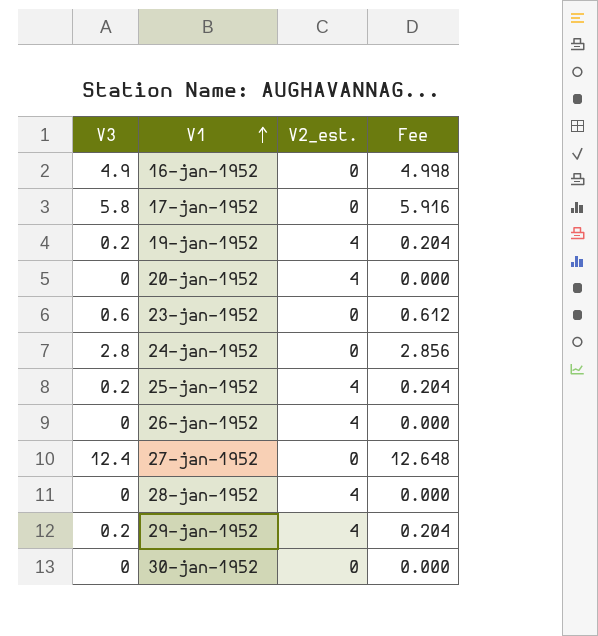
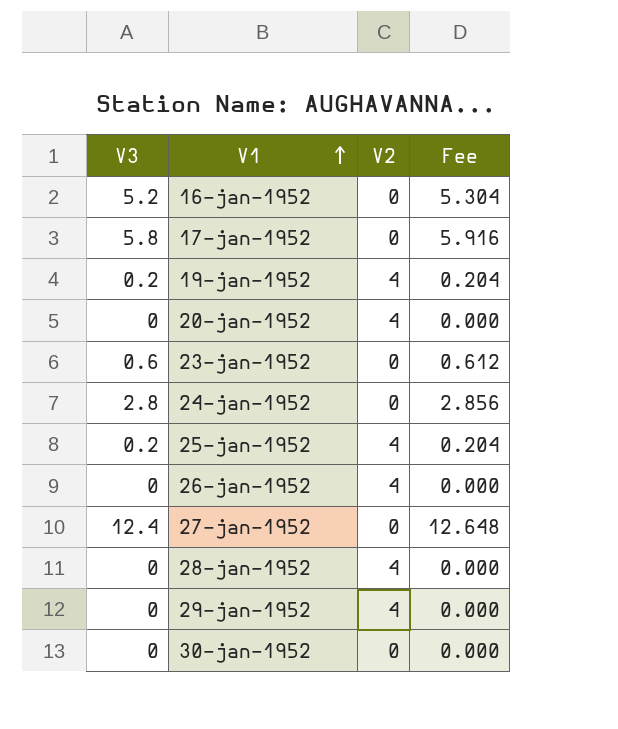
column name: V2_est. -> V2
16-jan-1952 | V3: 4.9 -> 5.2
16-jan-1952 | Fee: 4.998 -> 5.304
29-jan-1952 | V3: 0.2 -> 0
29-jan-1952 | Fee: 0.204 -> 0.000

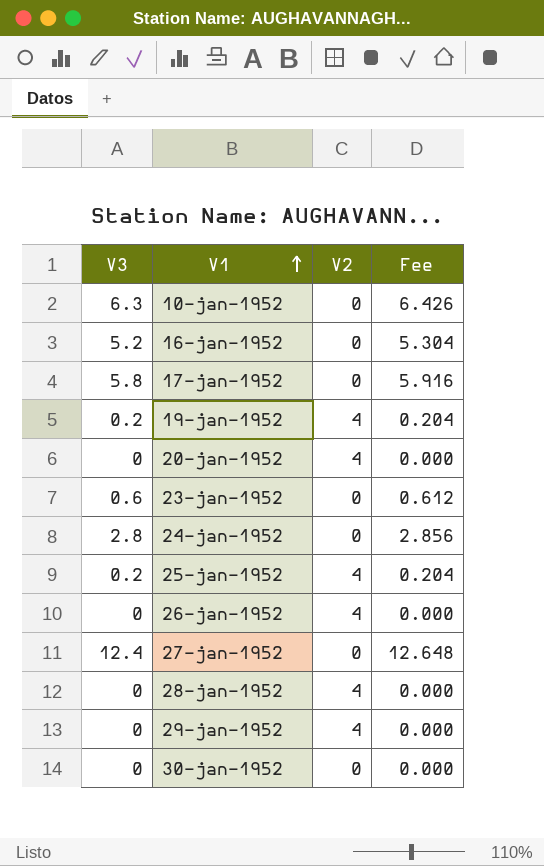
row 10-jan-1952: none -> 6.3 | 0 | 6.426

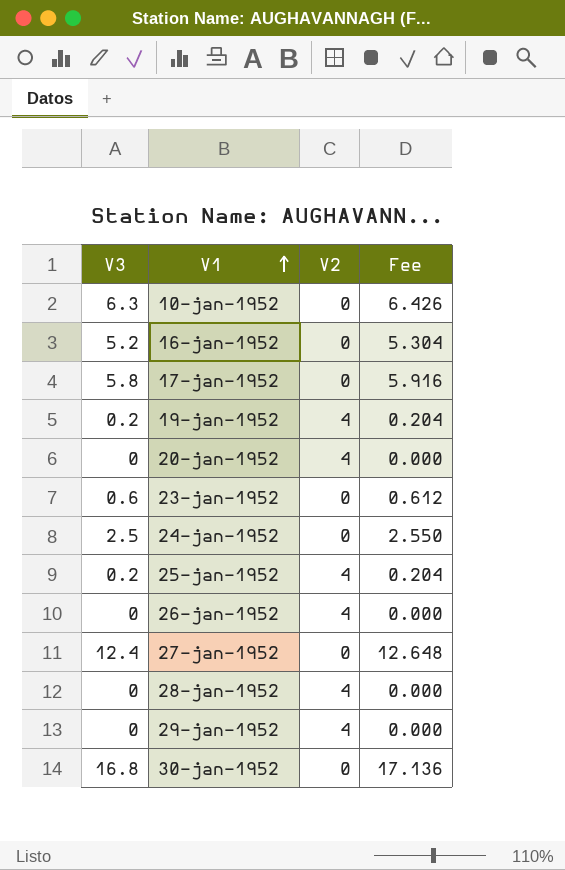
24-jan-1952 | V3: 2.8 -> 2.5
24-jan-1952 | Fee: 2.856 -> 2.550
30-jan-1952 | V3: 0 -> 16.8
30-jan-1952 | Fee: 0.000 -> 17.136

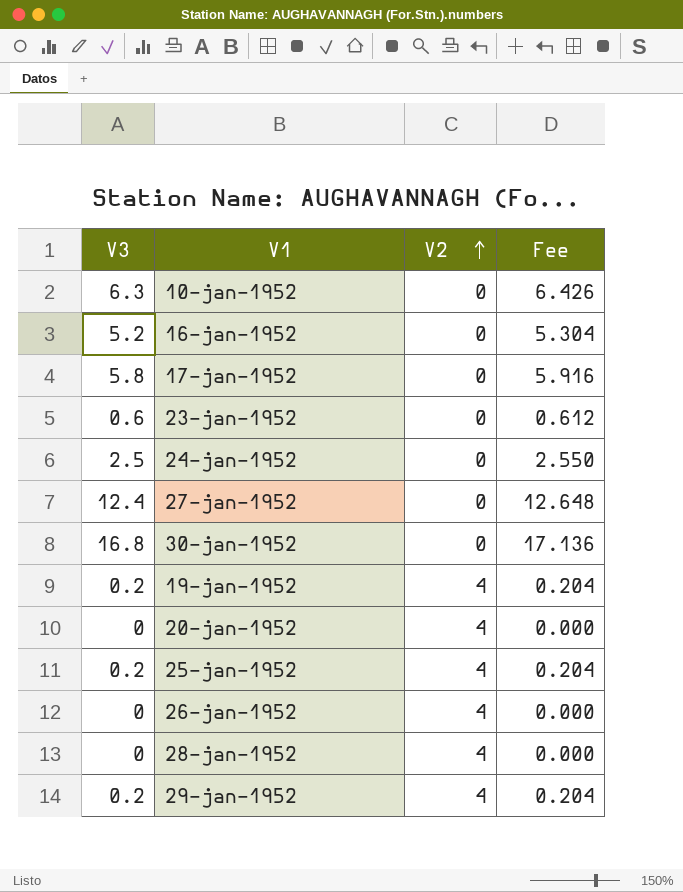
row order: V1 ascending -> V2 ascending
29-jan-1952 | V3: 0 -> 0.2
29-jan-1952 | Fee: 0.000 -> 0.204

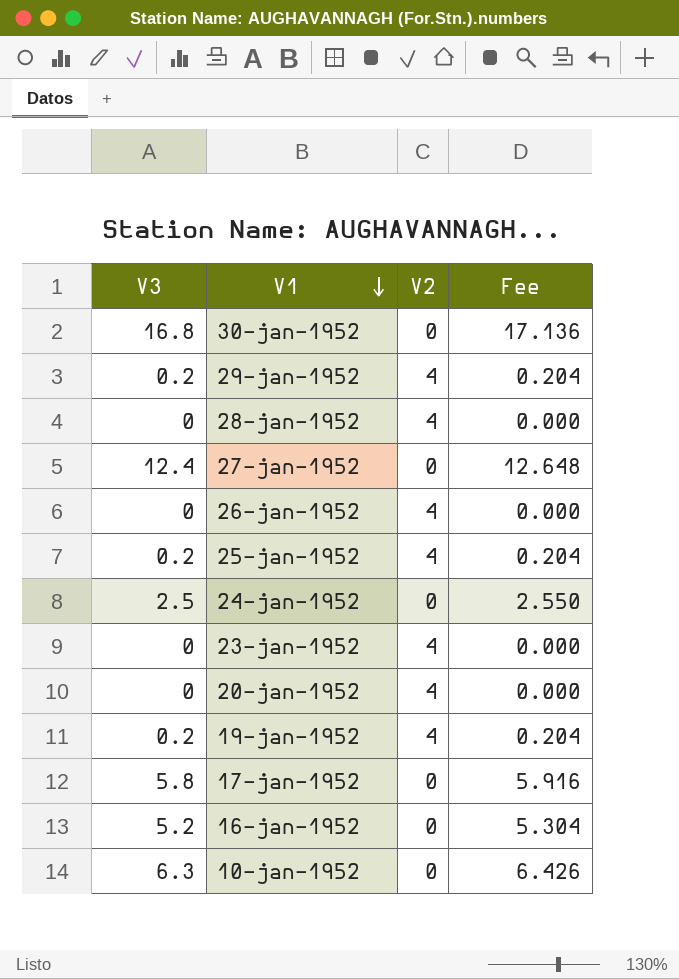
row order: V2 ascending -> V1 descending
23-jan-1952 | V3: 0.6 -> 0
23-jan-1952 | V2: 0 -> 4
23-jan-1952 | Fee: 0.612 -> 0.000

